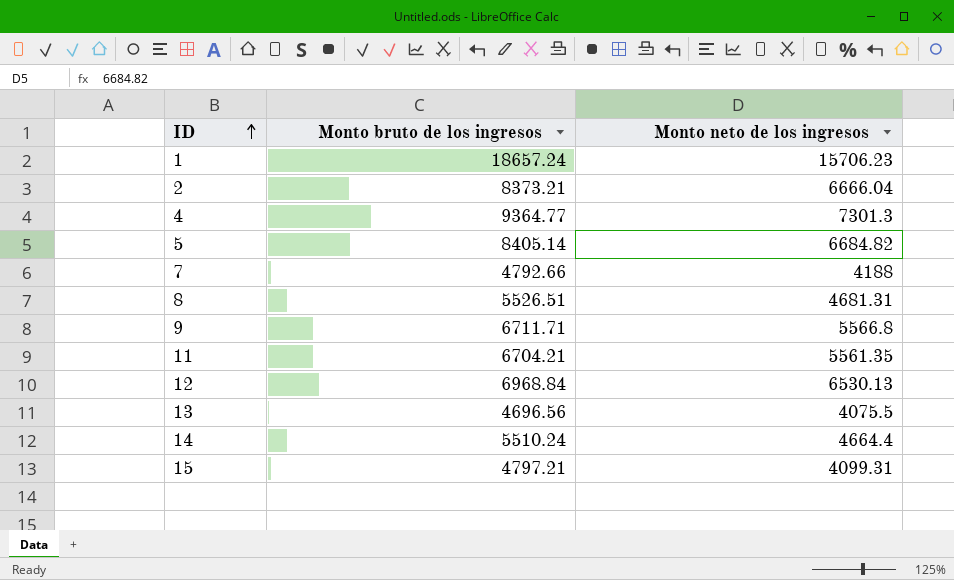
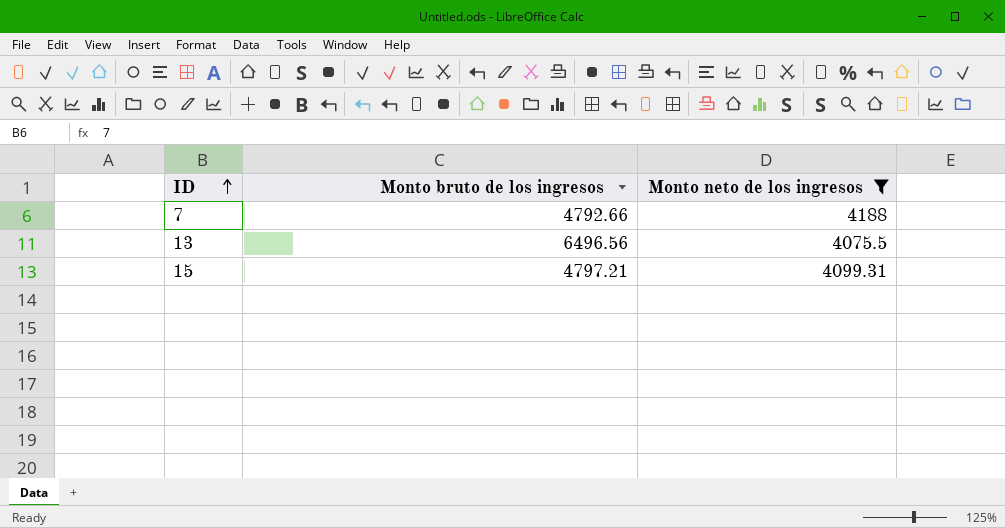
filter: none -> Monto neto de los ingresos <= 4188
13 | Monto bruto de los ingresos: 4696.56 -> 6496.56

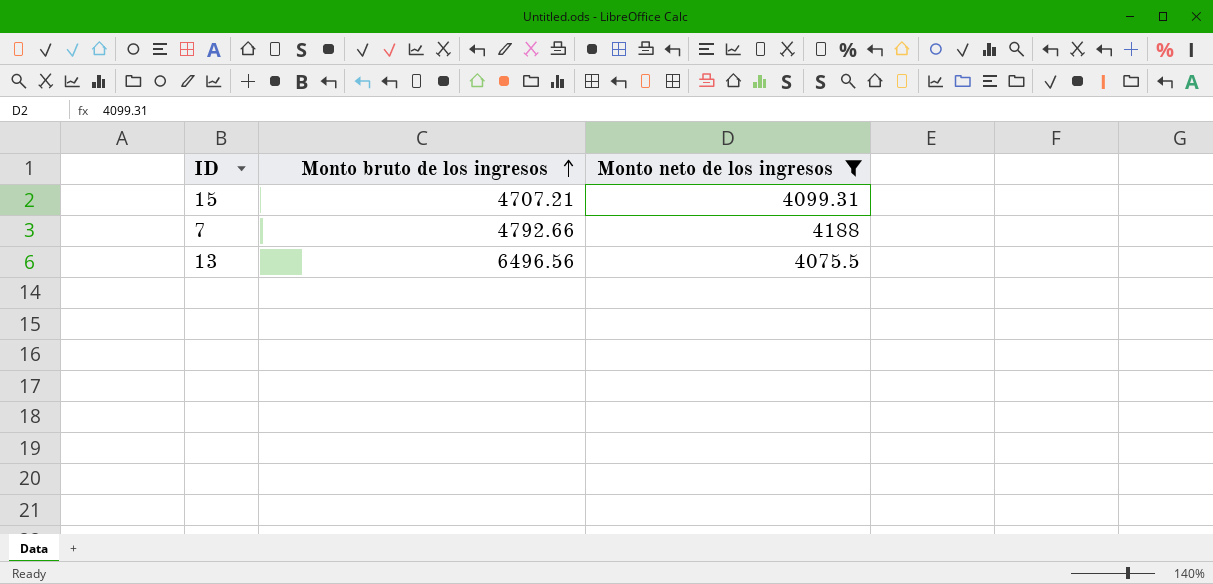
row order: ID ascending -> Monto bruto de los ingresos ascending
15 | Monto bruto de los ingresos: 4797.21 -> 4707.21

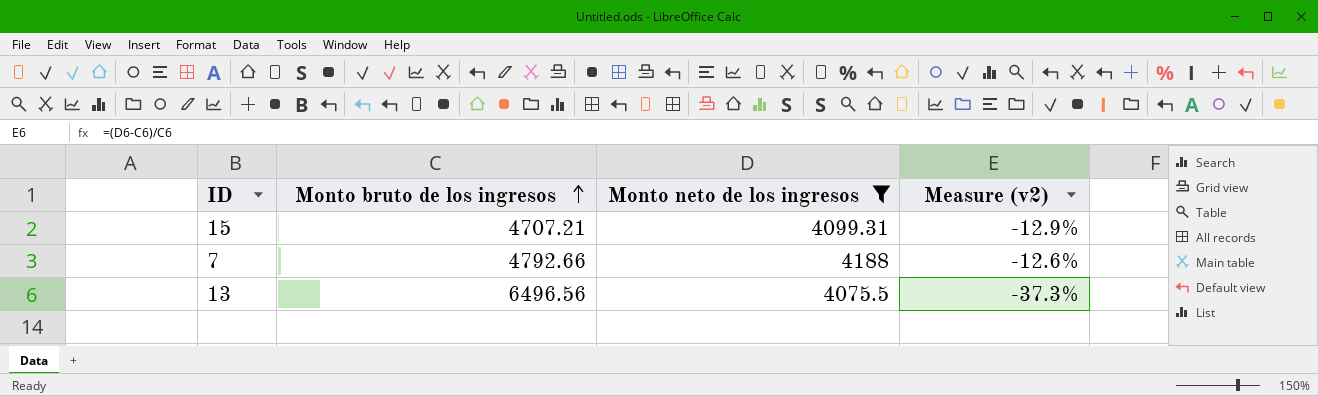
column Measure (v2) | formula: none -> ([Monto neto de los ingresos] - [Monto bruto de los ingresos]) / [Monto bruto de los ingresos]

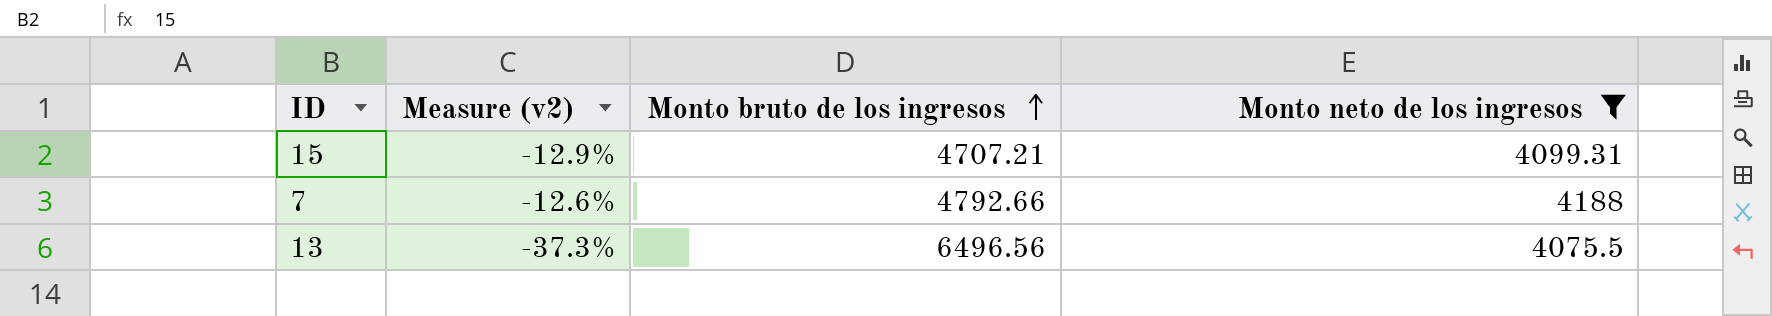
column Measure (v2) | position: 4 -> 2

